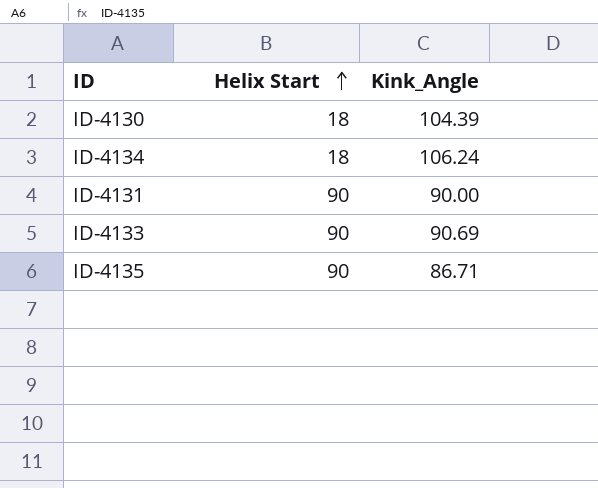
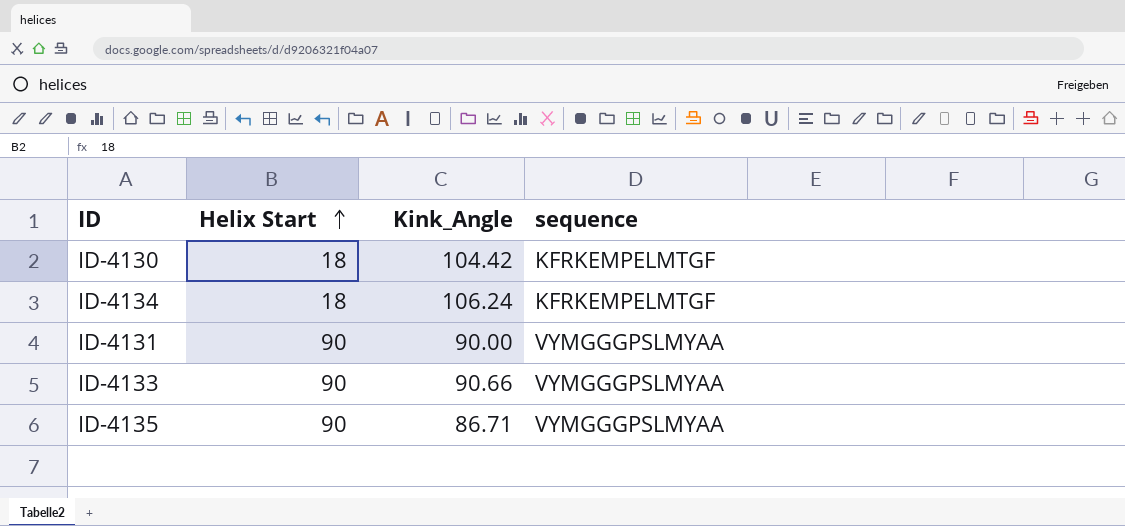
column sequence | position: none -> 4
ID-4130 | Kink_Angle: 104.39 -> 104.42
ID-4133 | Kink_Angle: 90.69 -> 90.66

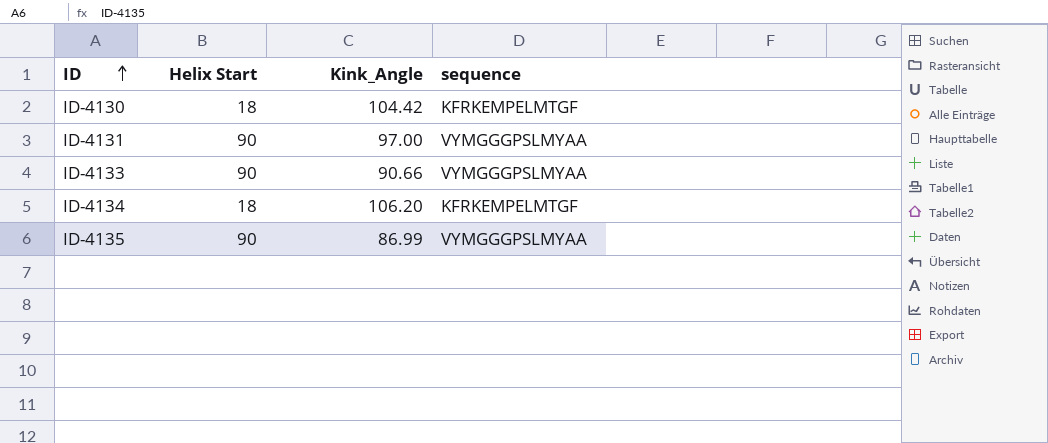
row order: Helix Start ascending -> ID ascending
ID-4131 | Kink_Angle: 90.00 -> 97.00
ID-4134 | Kink_Angle: 106.24 -> 106.20
ID-4135 | Kink_Angle: 86.71 -> 86.99

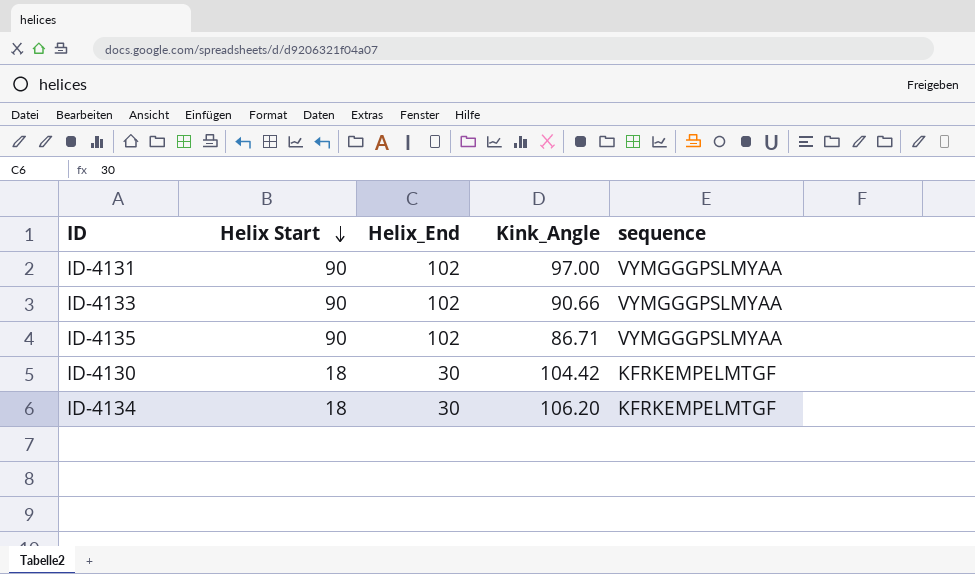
row order: ID ascending -> Helix Start descending
column Helix_End | position: none -> 3
ID-4135 | Kink_Angle: 86.99 -> 86.71

